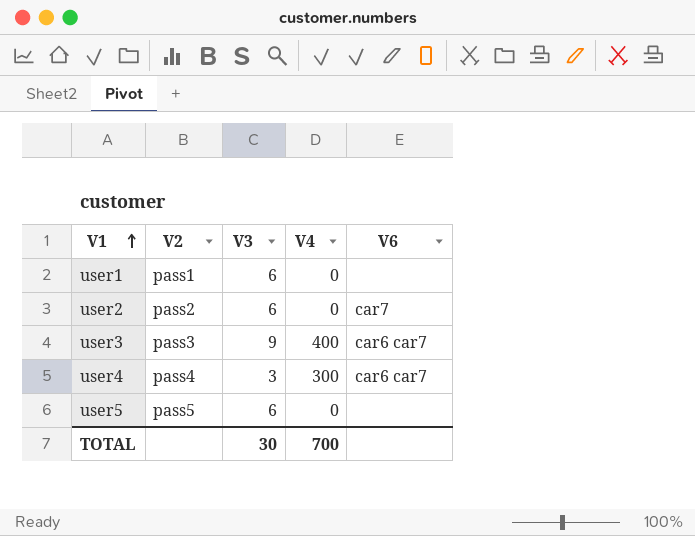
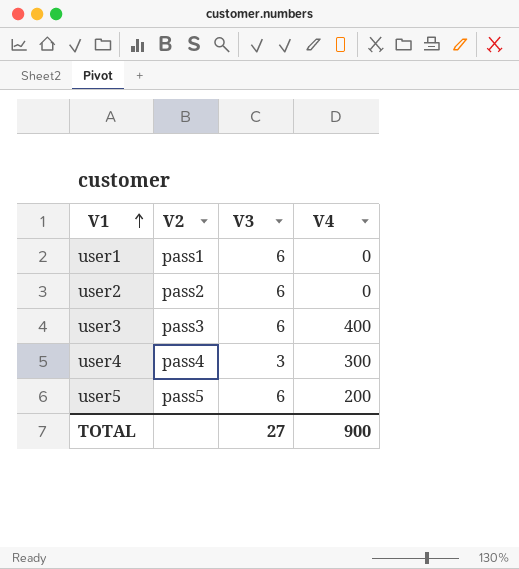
column V6 | position: 5 -> none
user3 | V3: 9 -> 6
user5 | V4: 0 -> 200
TOTAL | V3: 30 -> 27
TOTAL | V4: 700 -> 900

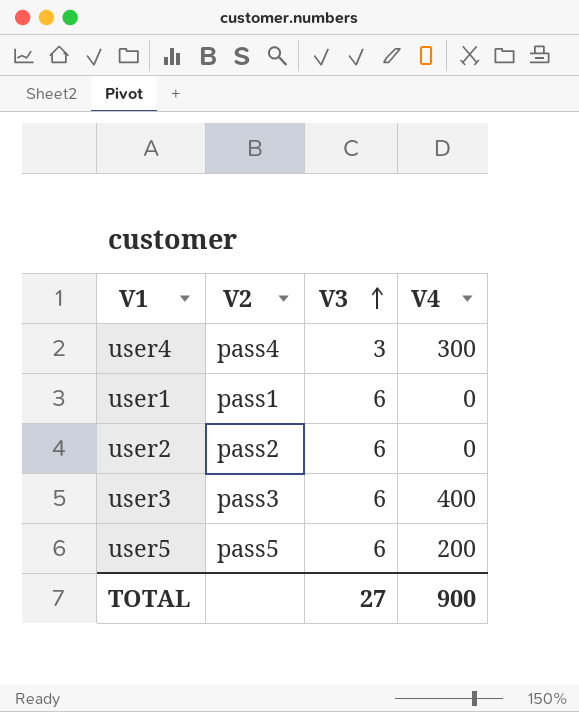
row order: V1 ascending -> V3 ascending

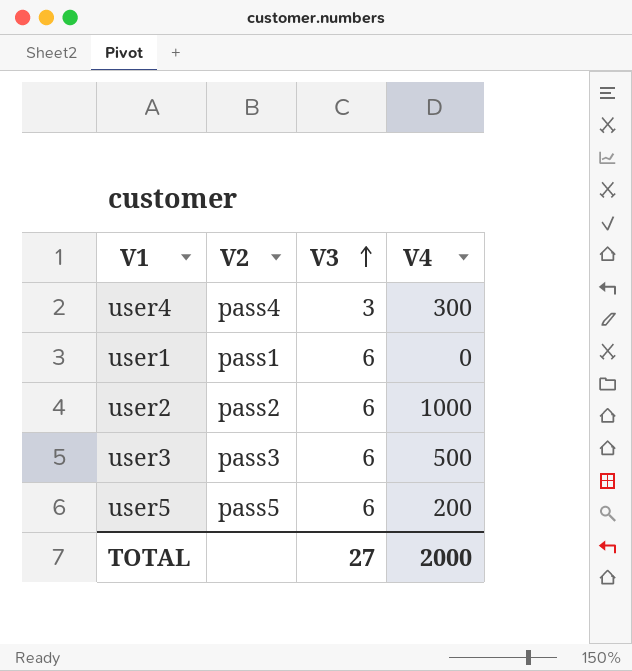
user2 | V4: 0 -> 1000
user3 | V4: 400 -> 500
TOTAL | V4: 900 -> 2000

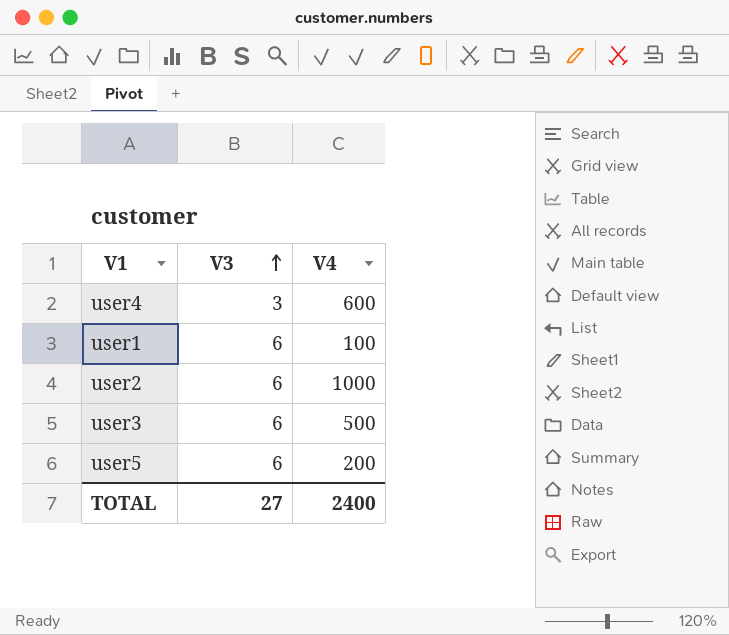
column V2 | position: 2 -> none
user4 | V4: 300 -> 600
user1 | V4: 0 -> 100
TOTAL | V4: 2000 -> 2400

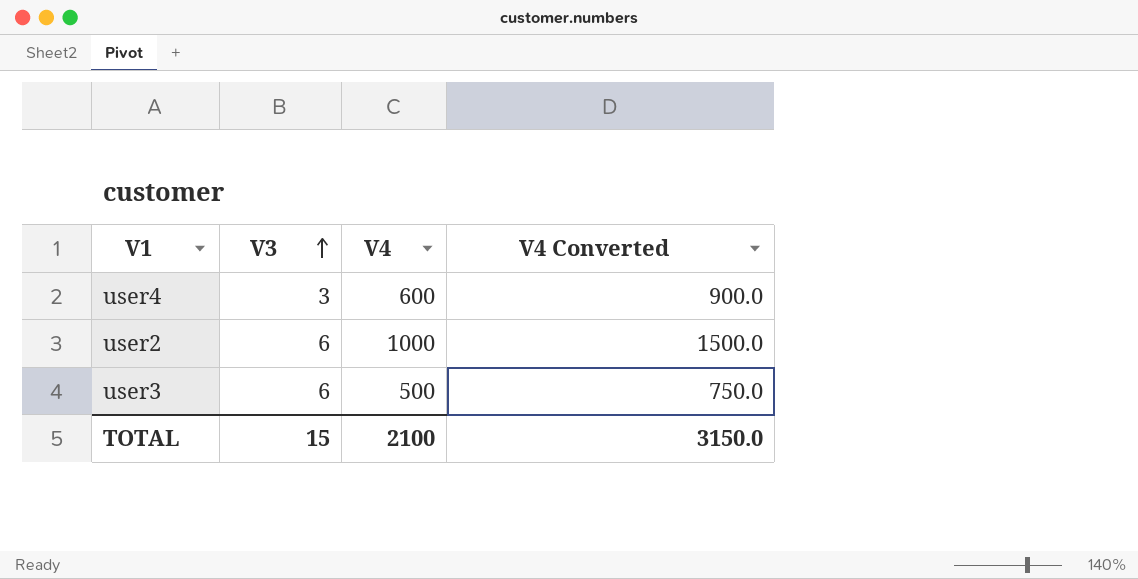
column V4 Converted | formula: none -> [V4] * 1.5
row user1: 6 | 100 -> none
row user5: 6 | 200 -> none
TOTAL | V3: 27 -> 15
TOTAL | V4: 2400 -> 2100

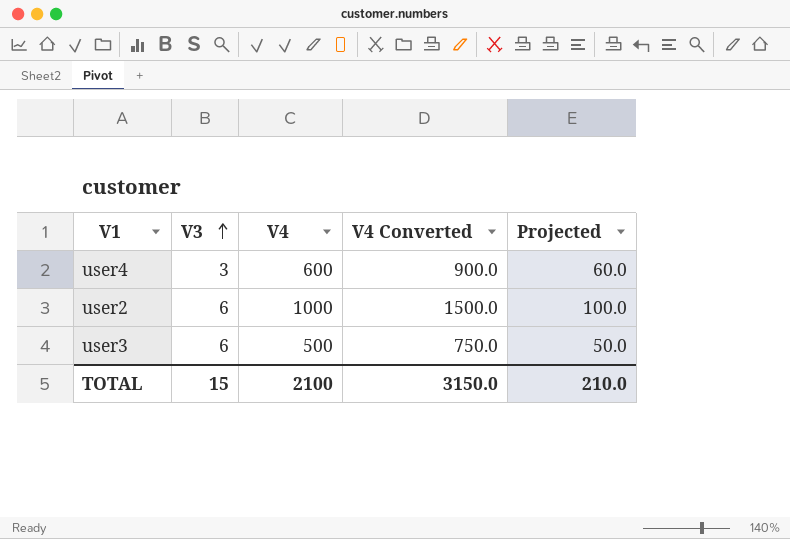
column Projected | formula: none -> [V4] * 0.1

